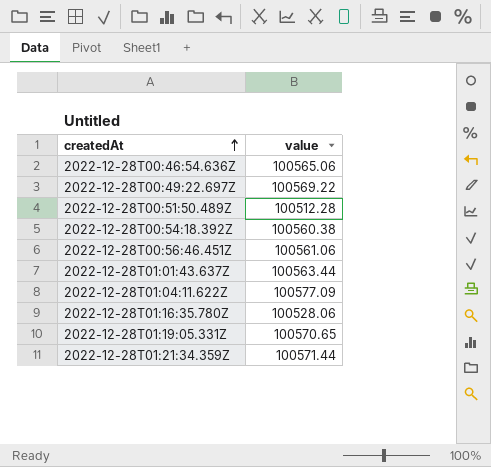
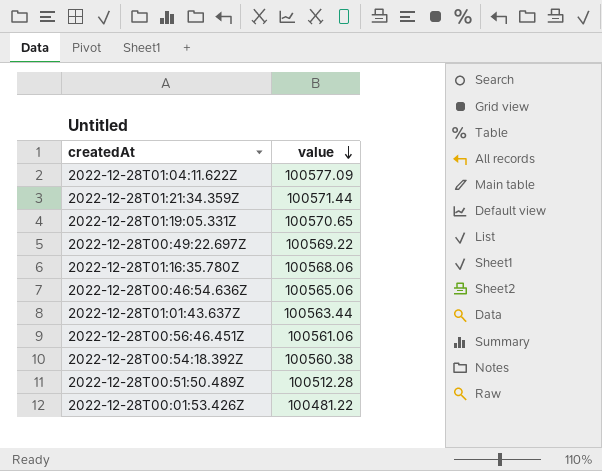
row order: createdAt ascending -> value descending
2022-12-28T01:16:35.780Z | value: 100528.06 -> 100568.06
row 2022-12-28T00:01:53.426Z: none -> 100481.22

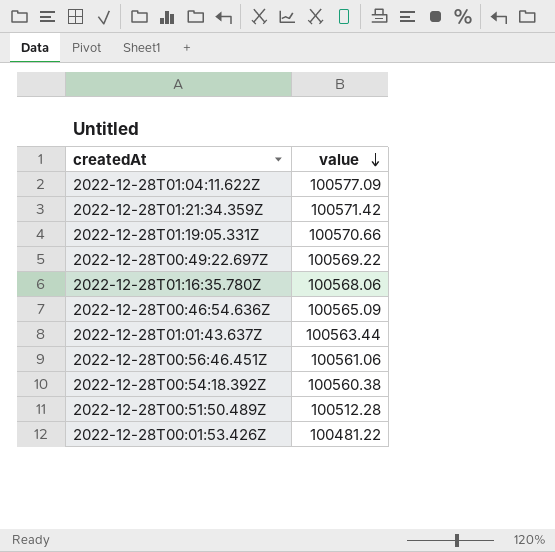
2022-12-28T01:21:34.359Z | value: 100571.44 -> 100571.42
2022-12-28T01:19:05.331Z | value: 100570.65 -> 100570.66
2022-12-28T00:46:54.636Z | value: 100565.06 -> 100565.09

